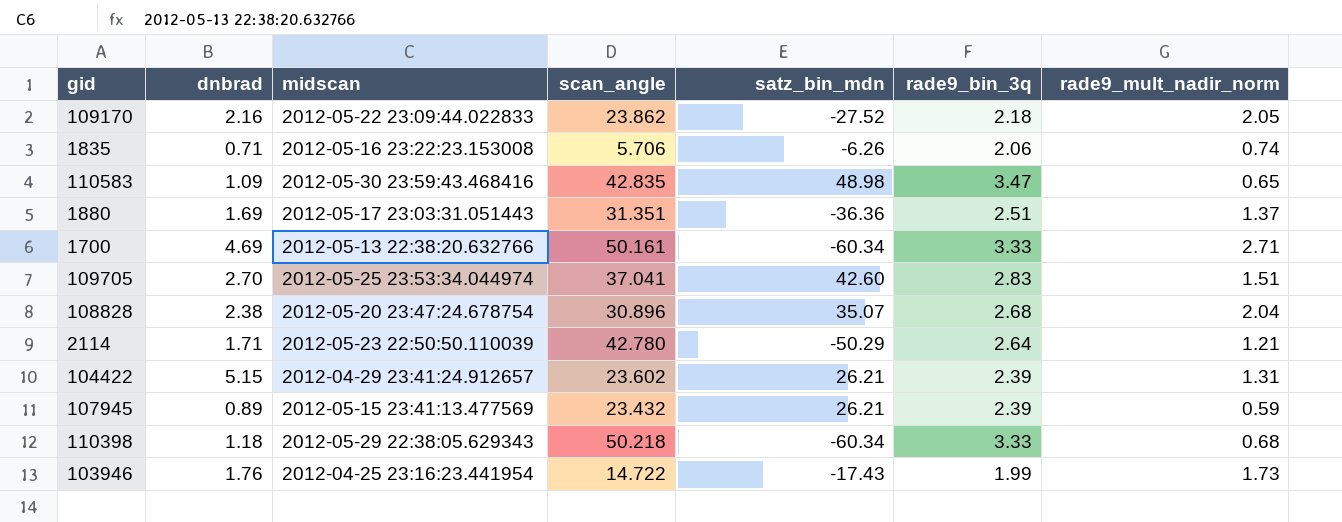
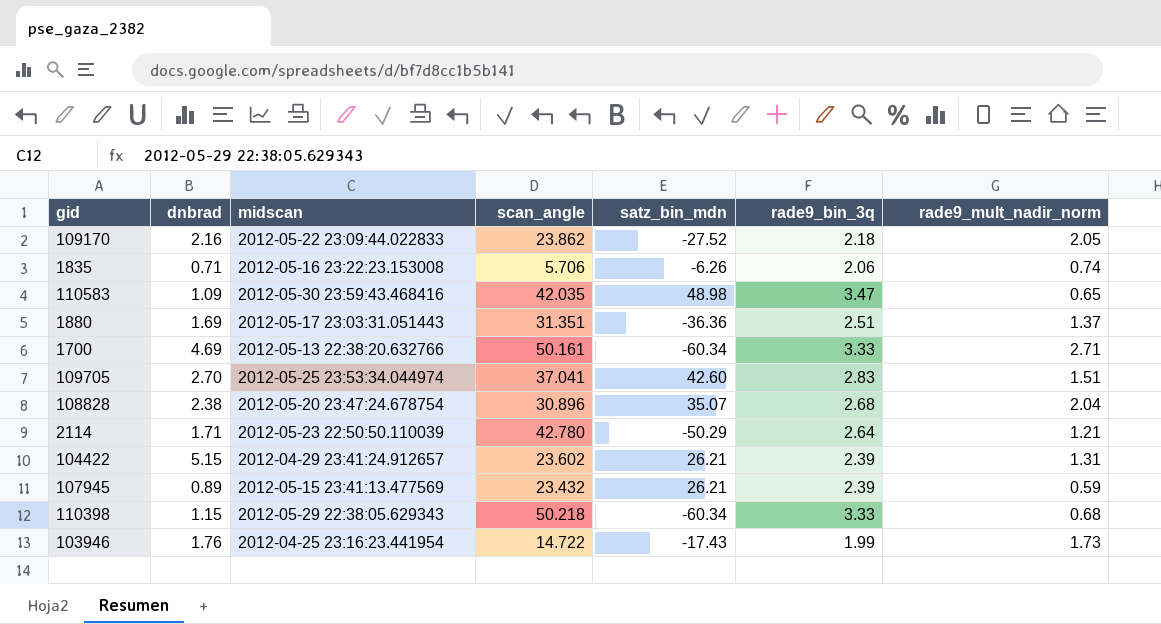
110583 | scan_angle: 42.835 -> 42.035
110398 | dnbrad: 1.18 -> 1.15

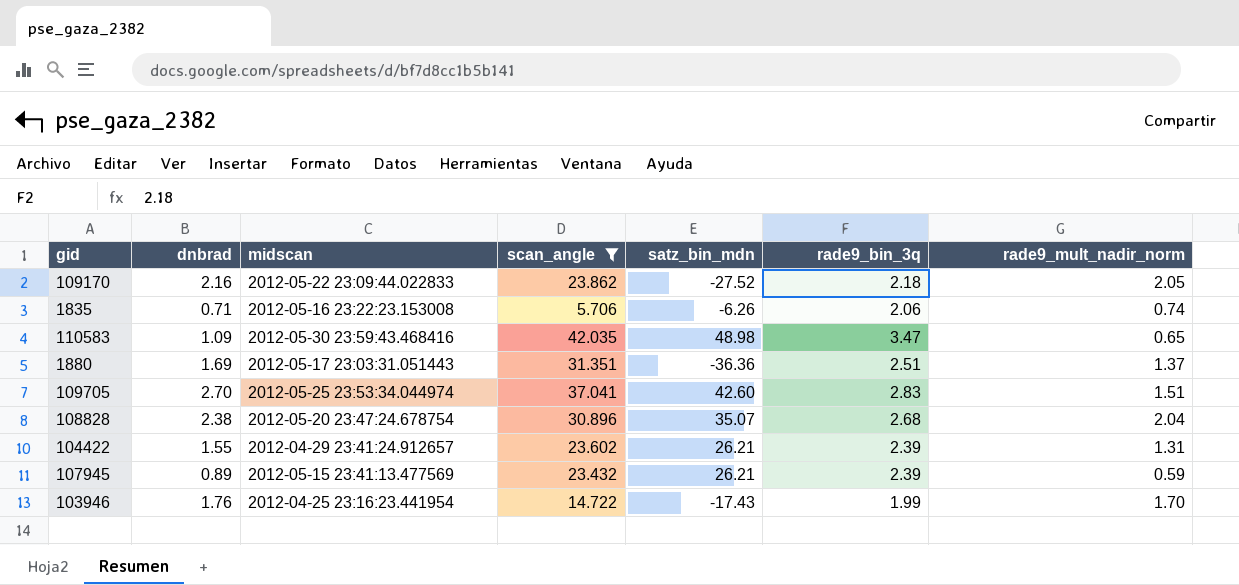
filter: none -> scan_angle <= 42.035
104422 | dnbrad: 5.15 -> 1.55
103946 | rade9_mult_nadir_norm: 1.73 -> 1.70

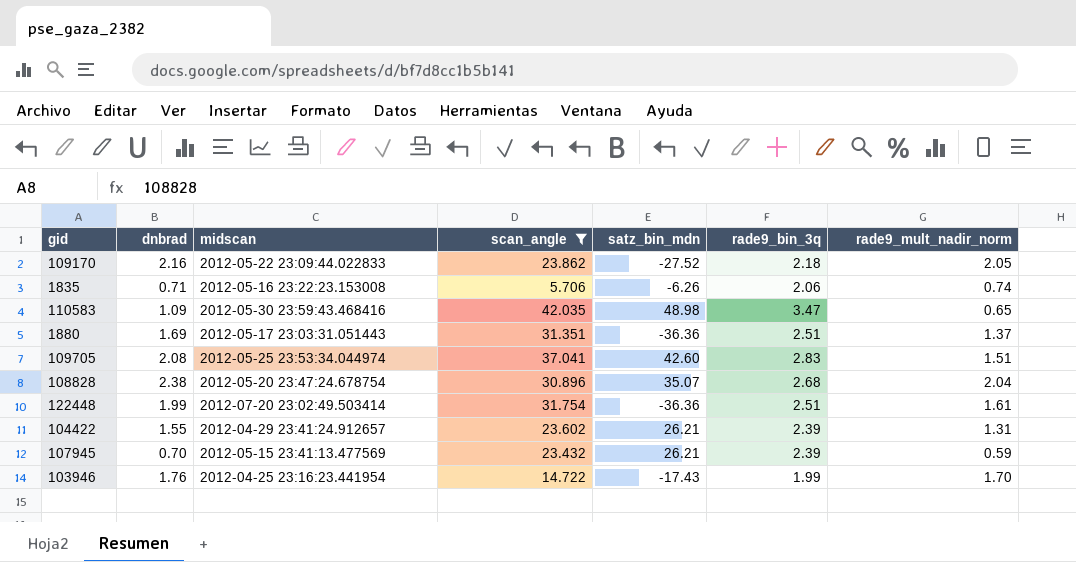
109705 | dnbrad: 2.70 -> 2.08
row 122448: none -> 1.99 | 2012-07-20 23:02:49.503414 | 31.754 | -36.36 | 2.51 | 1.61
107945 | dnbrad: 0.89 -> 0.70

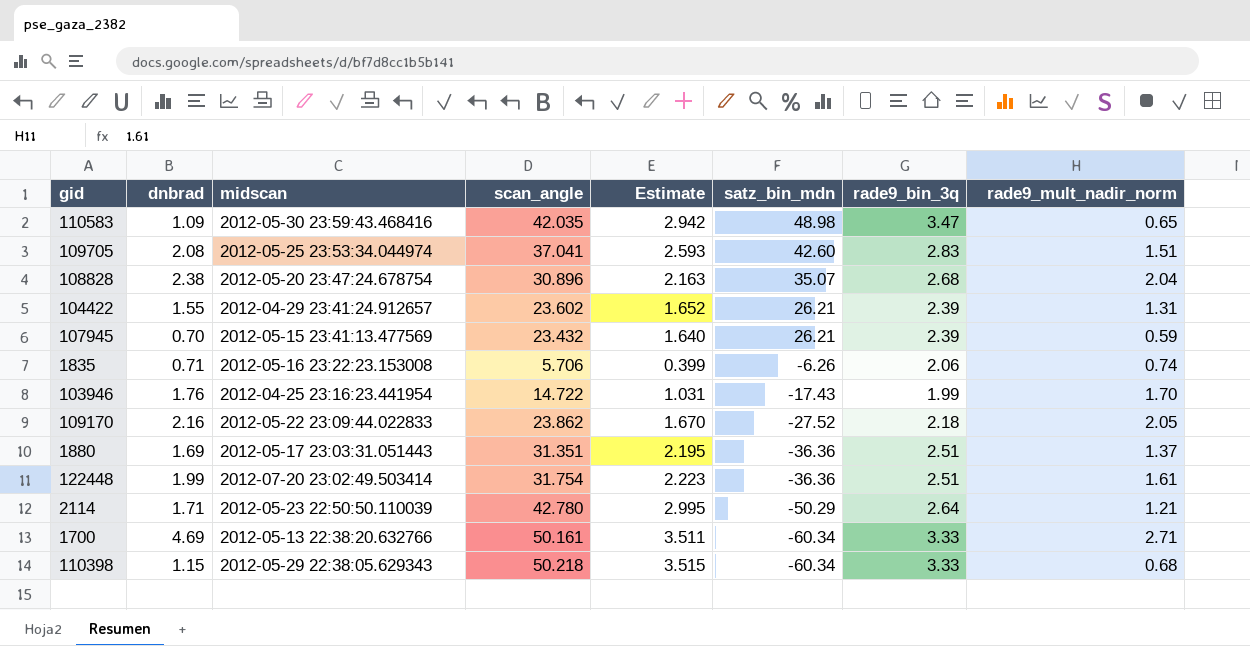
filter: scan_angle <= 42.035 -> none
row order: none -> satz_bin_mdn descending
column Estimate | formula: none -> [scan_angle] * 0.07

